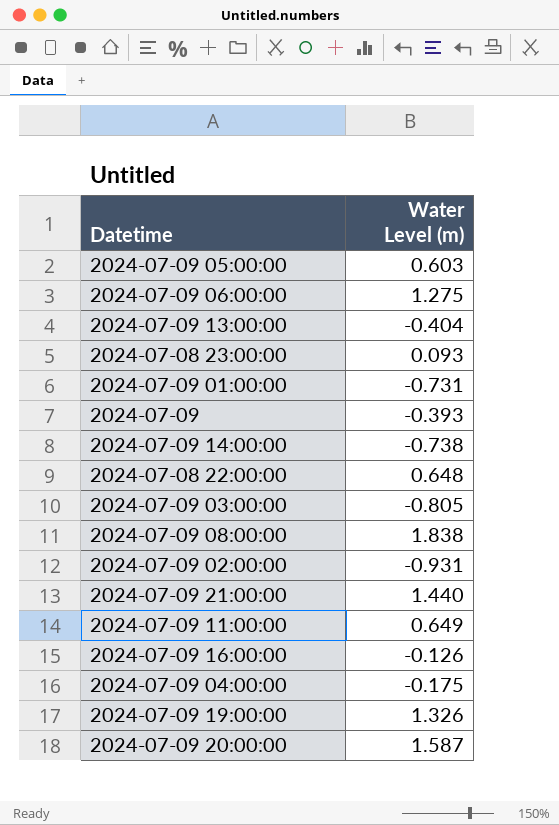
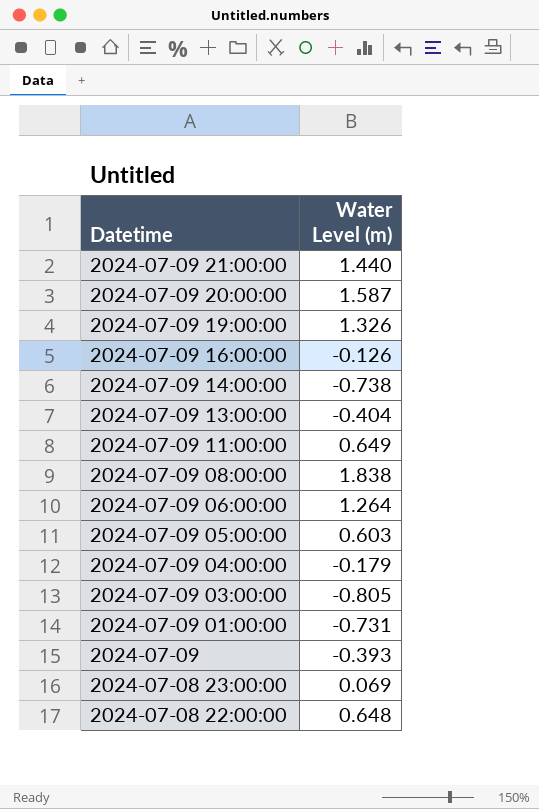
row order: none -> Datetime descending
row 2024-07-09 02:00:00: -0.931 -> none
2024-07-09 06:00:00 | Water Level (m): 1.275 -> 1.264
2024-07-09 04:00:00 | Water Level (m): -0.175 -> -0.179
2024-07-08 23:00:00 | Water Level (m): 0.093 -> 0.069

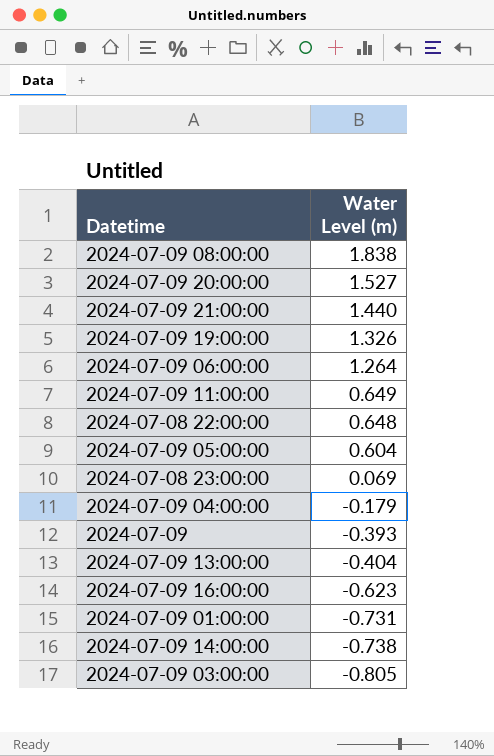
row order: Datetime descending -> Water Level (m) descending
2024-07-09 20:00:00 | Water Level (m): 1.587 -> 1.527
2024-07-09 05:00:00 | Water Level (m): 0.603 -> 0.604
2024-07-09 16:00:00 | Water Level (m): -0.126 -> -0.623

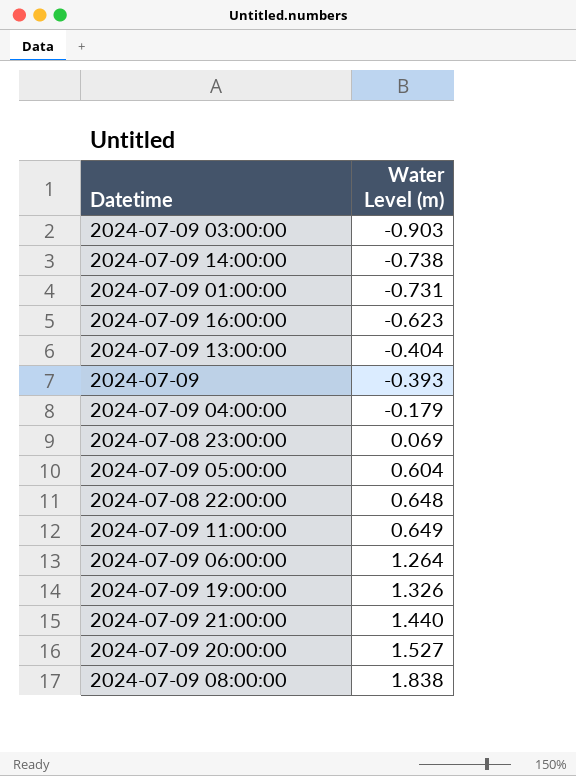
row order: Water Level (m) descending -> Water Level (m) ascending
2024-07-09 03:00:00 | Water Level (m): -0.805 -> -0.903

